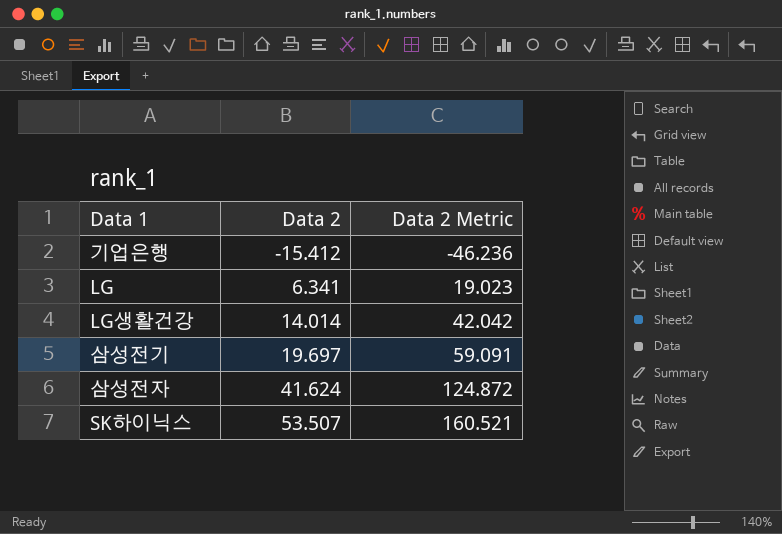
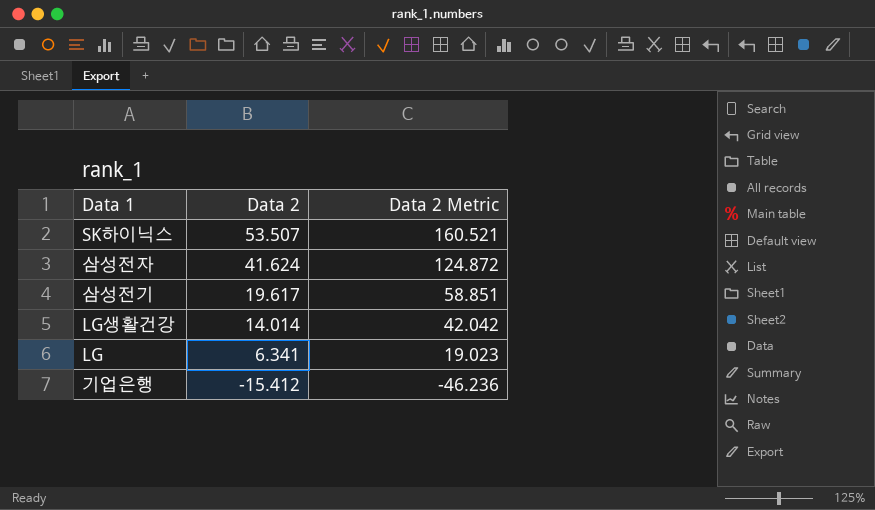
row order: Data 2 ascending -> Data 2 descending
삼성전기 | Data 2: 19.697 -> 19.617
삼성전기 | Data 2 Metric: 59.091 -> 58.851

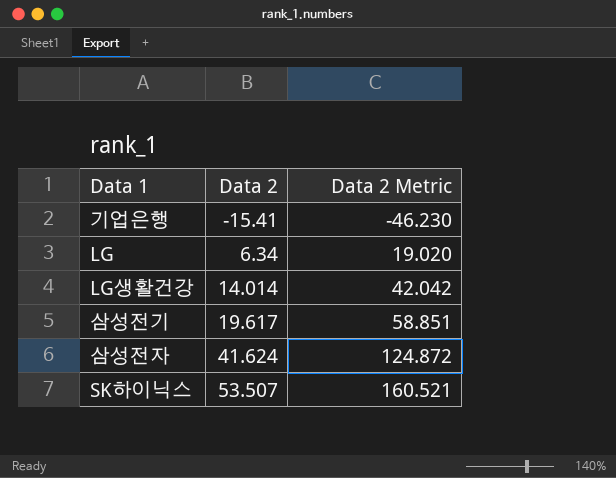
row order: Data 2 descending -> Data 2 ascending
기업은행 | Data 2: -15.412 -> -15.41
기업은행 | Data 2 Metric: -46.236 -> -46.230
LG | Data 2: 6.341 -> 6.34
LG | Data 2 Metric: 19.023 -> 19.020

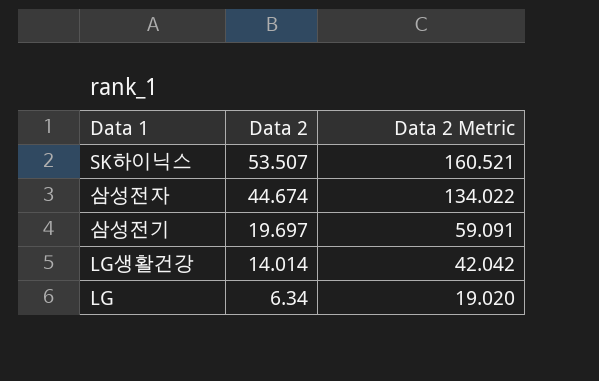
row order: Data 2 ascending -> Data 2 descending
row 기업은행: -15.41 | -46.230 -> none
삼성전자 | Data 2: 41.624 -> 44.674
삼성전자 | Data 2 Metric: 124.872 -> 134.022
삼성전기 | Data 2: 19.617 -> 19.697
삼성전기 | Data 2 Metric: 58.851 -> 59.091

